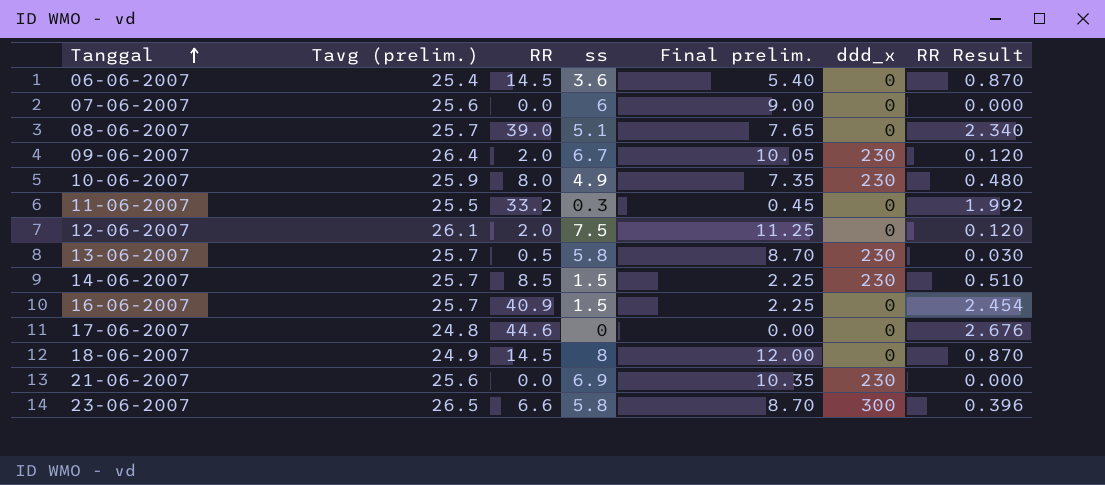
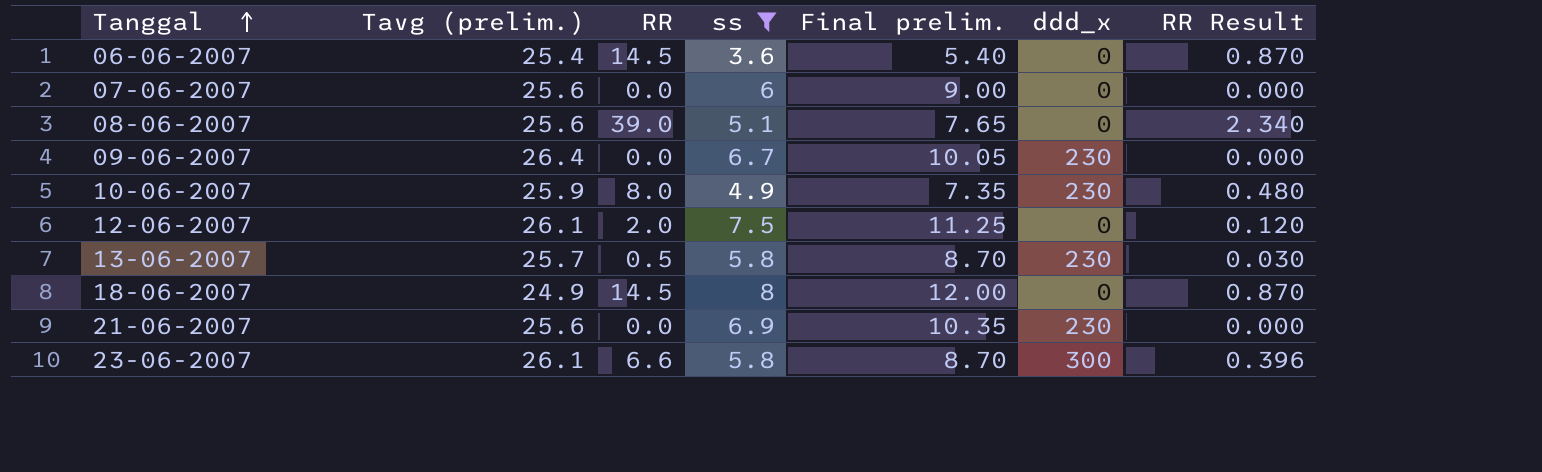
filter: none -> ss >= 3.6
08-06-2007 | Tavg (prelim.): 25.7 -> 25.6
09-06-2007 | RR: 2.0 -> 0.0
09-06-2007 | RR Result: 0.120 -> 0.000
23-06-2007 | Tavg (prelim.): 26.5 -> 26.1

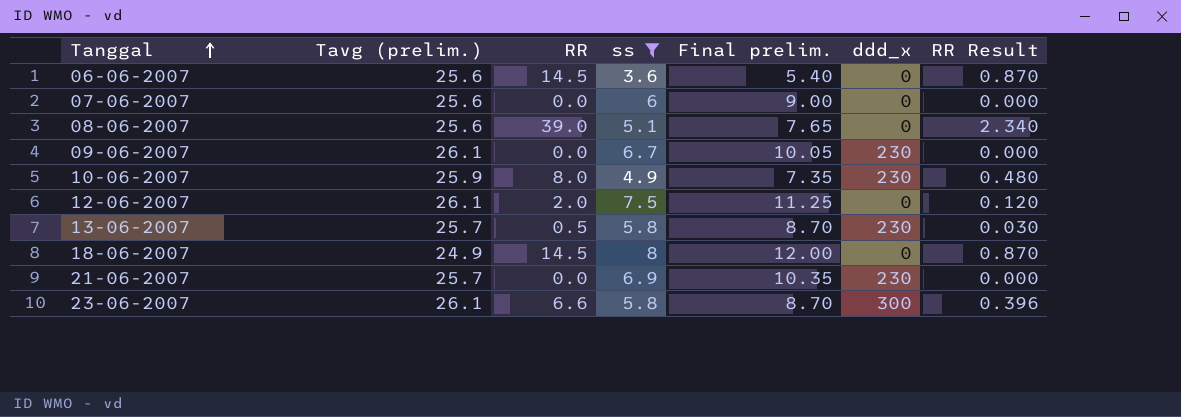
06-06-2007 | Tavg (prelim.): 25.4 -> 25.6
09-06-2007 | Tavg (prelim.): 26.4 -> 26.1
21-06-2007 | Tavg (prelim.): 25.6 -> 25.7

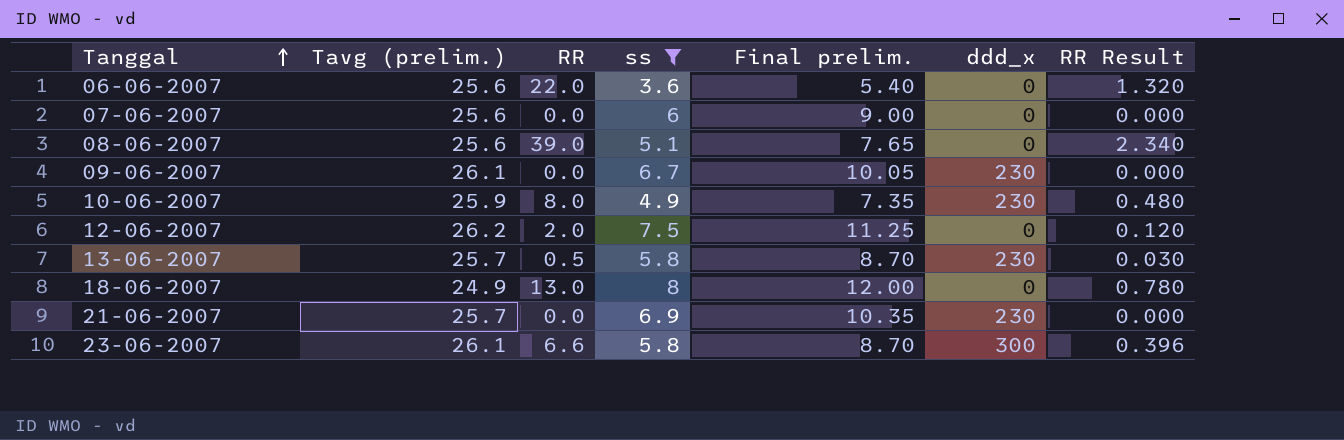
06-06-2007 | RR: 14.5 -> 22.0
06-06-2007 | RR Result: 0.870 -> 1.320
12-06-2007 | Tavg (prelim.): 26.1 -> 26.2
18-06-2007 | RR: 14.5 -> 13.0
18-06-2007 | RR Result: 0.870 -> 0.780

